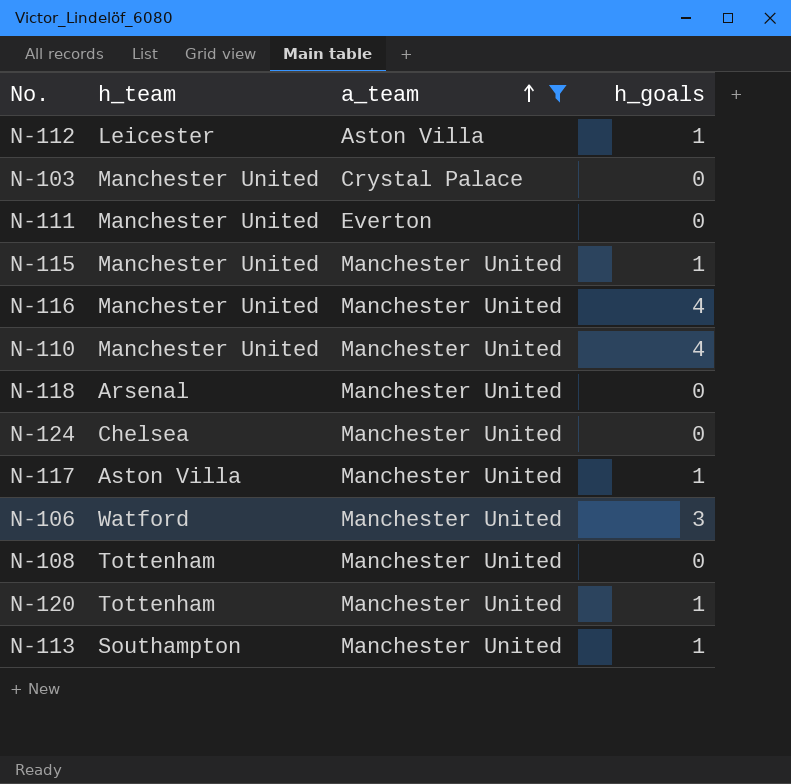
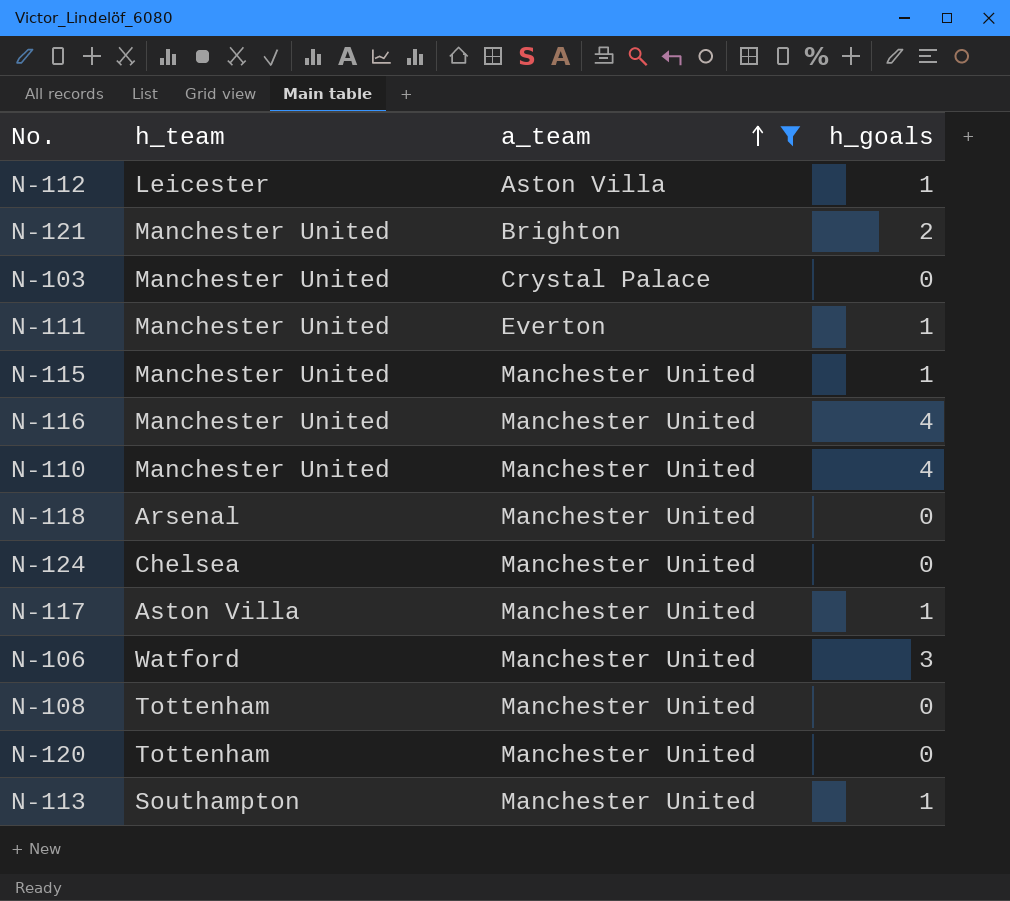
row N-121: none -> Manchester United | Brighton | 2
N-111 | h_goals: 0 -> 1
N-120 | h_goals: 1 -> 0

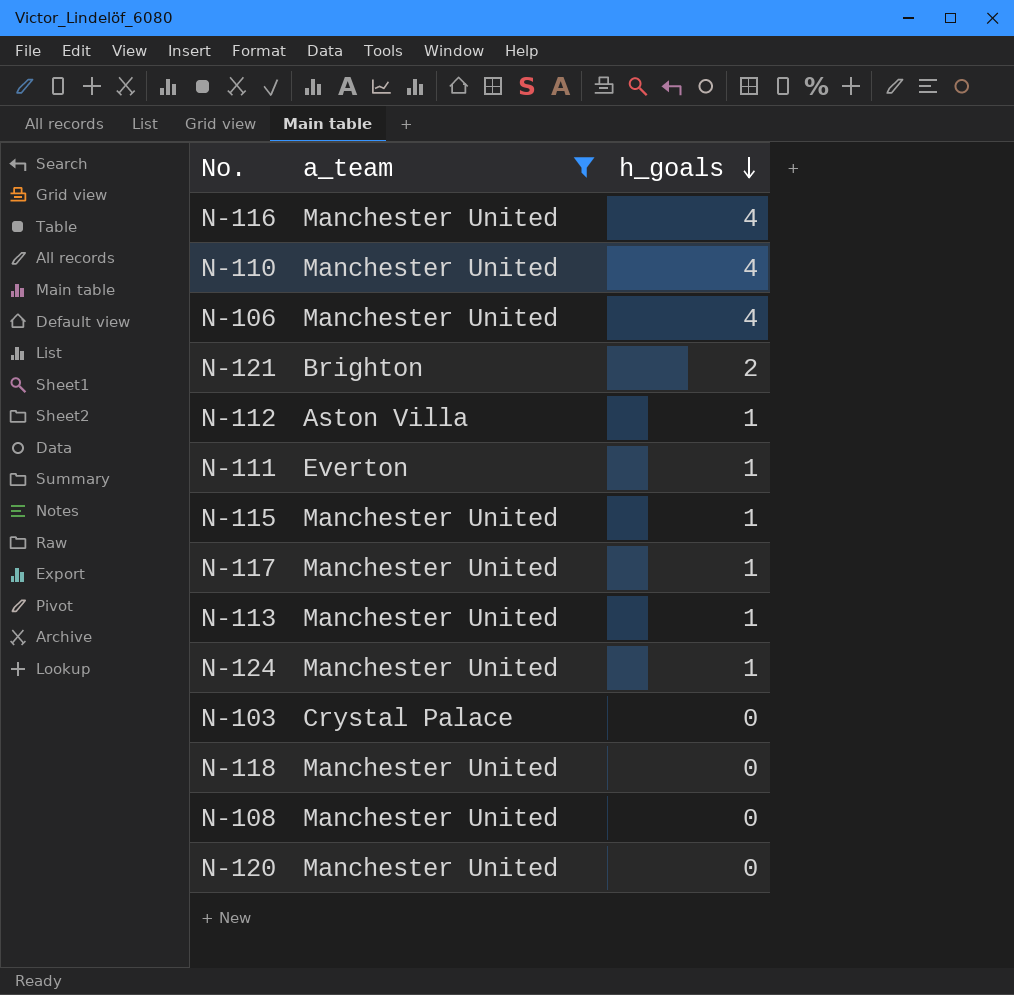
row order: a_team ascending -> h_goals descending
column h_team | position: 2 -> none
N-106 | h_goals: 3 -> 4
N-124 | h_goals: 0 -> 1

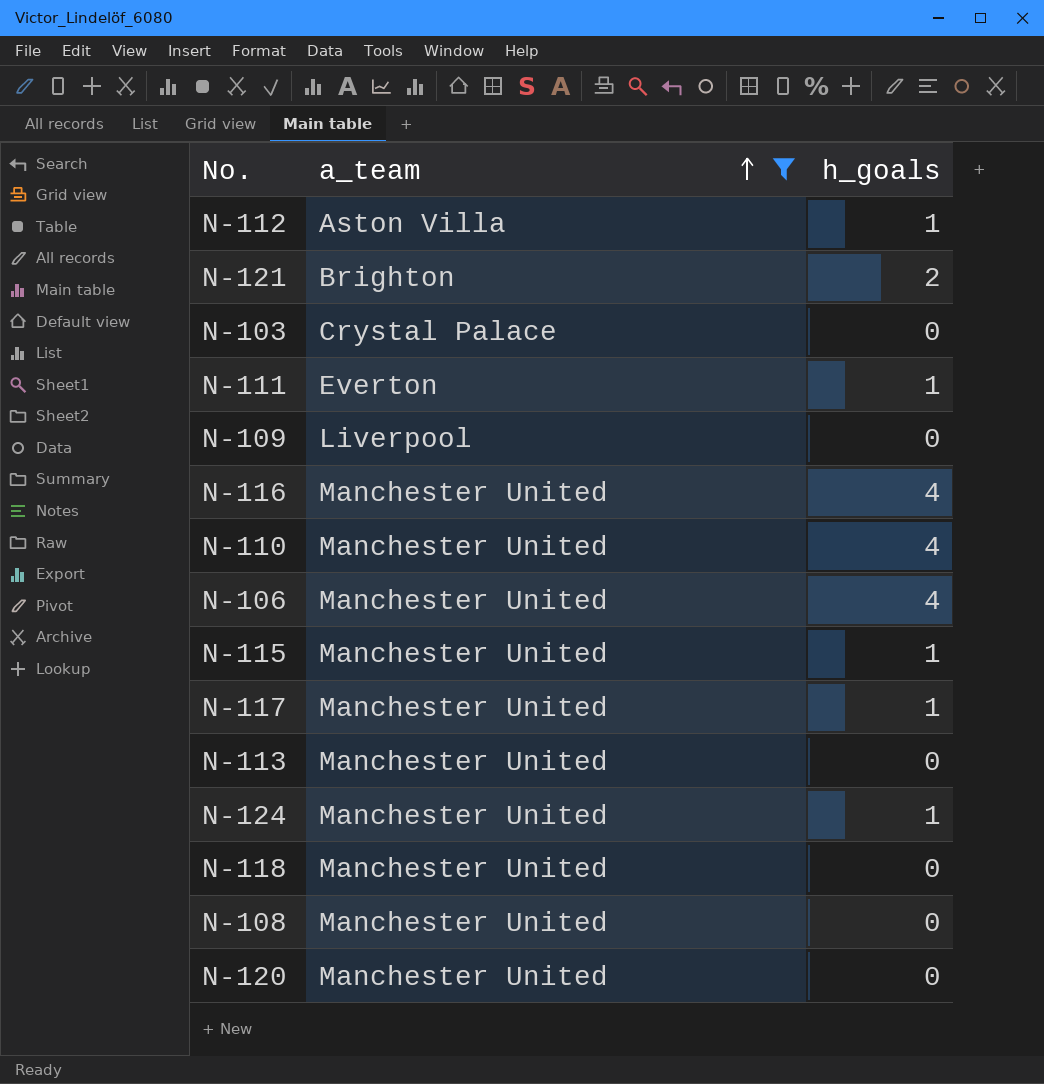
row order: h_goals descending -> a_team ascending
row N-109: none -> Liverpool | 0
N-113 | h_goals: 1 -> 0

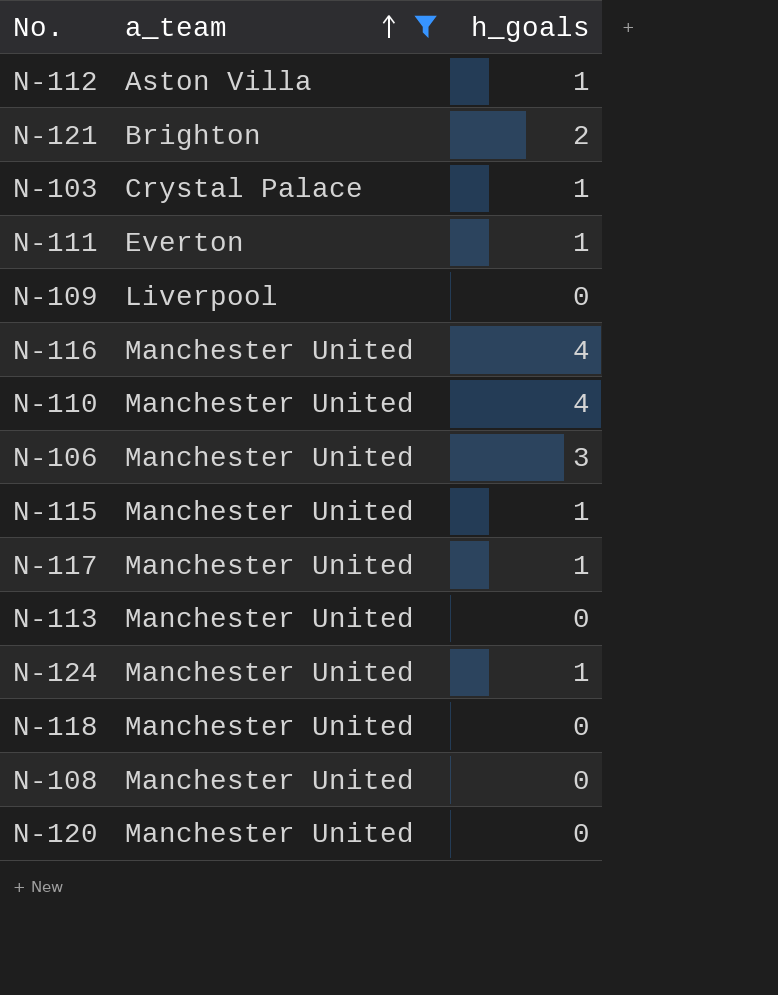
N-103 | h_goals: 0 -> 1
N-106 | h_goals: 4 -> 3

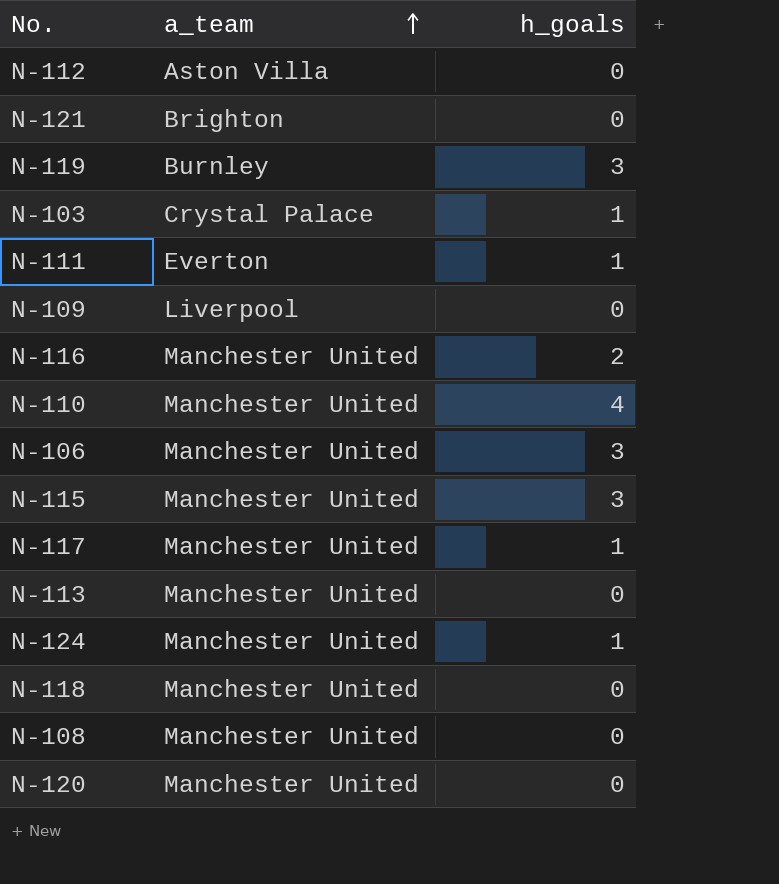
filter: a_team != Burnley -> none
N-112 | h_goals: 1 -> 0
N-121 | h_goals: 2 -> 0
N-116 | h_goals: 4 -> 2
N-115 | h_goals: 1 -> 3

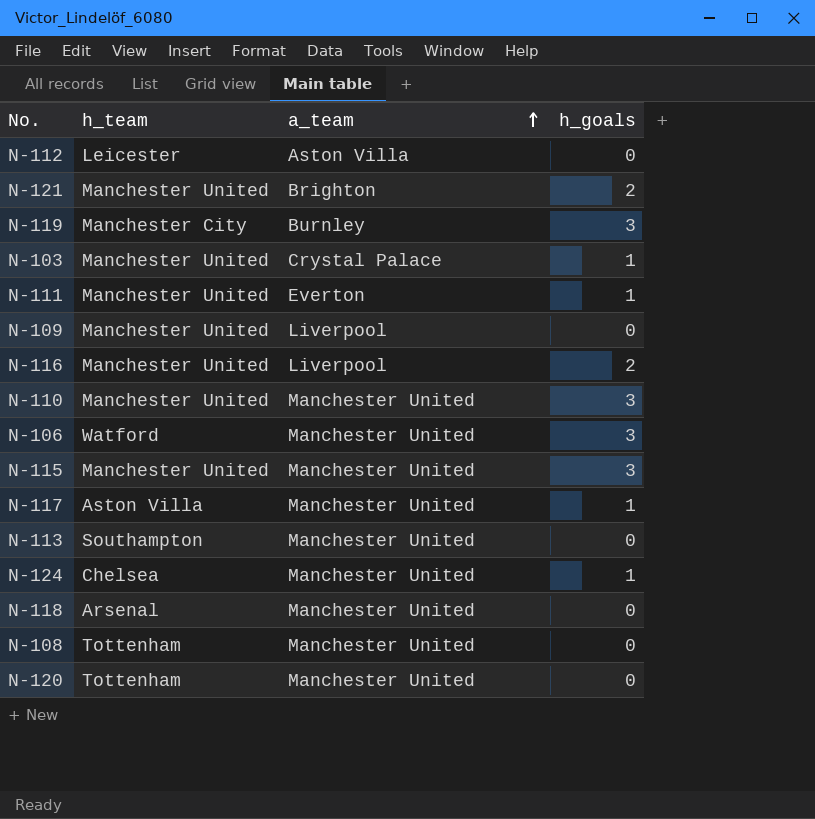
column h_team | position: none -> 2
N-121 | h_goals: 0 -> 2
N-116 | a_team: Manchester United -> Liverpool
N-110 | h_goals: 4 -> 3

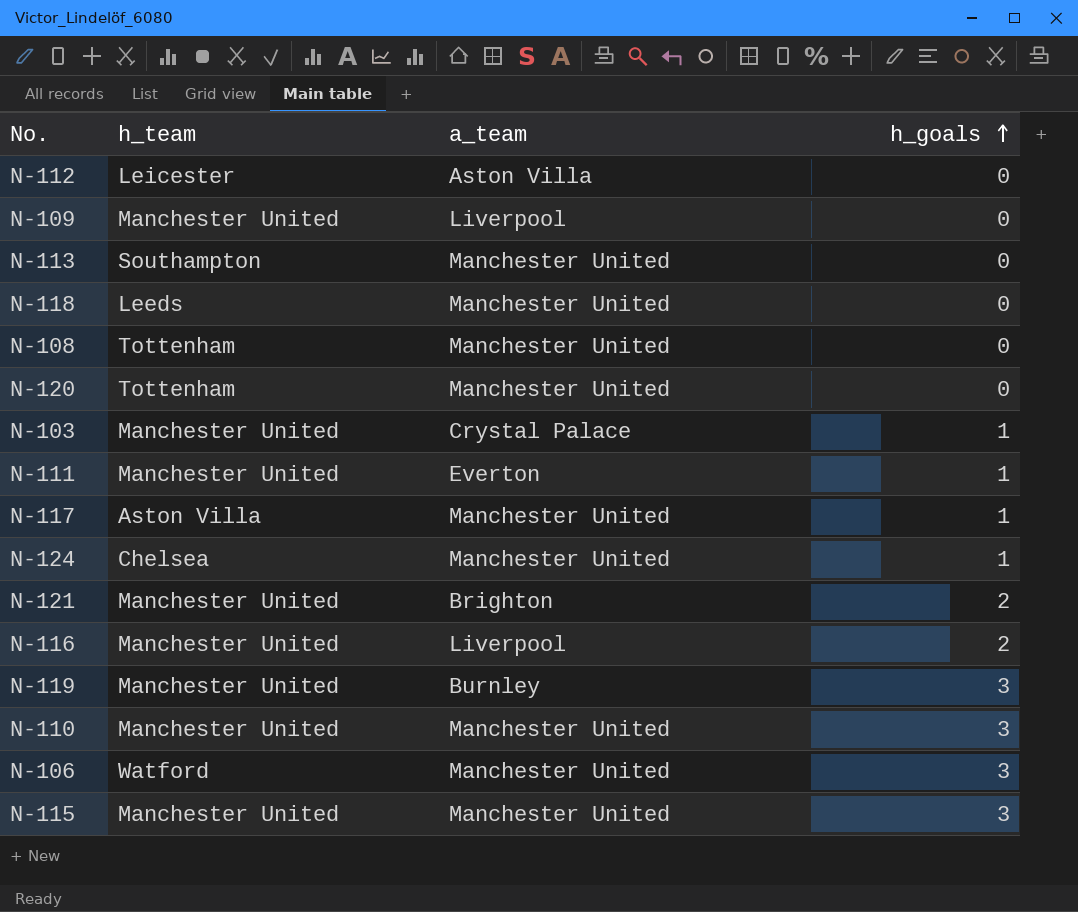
row order: a_team ascending -> h_goals ascending
N-118 | h_team: Arsenal -> Leeds
N-119 | h_team: Manchester City -> Manchester United

